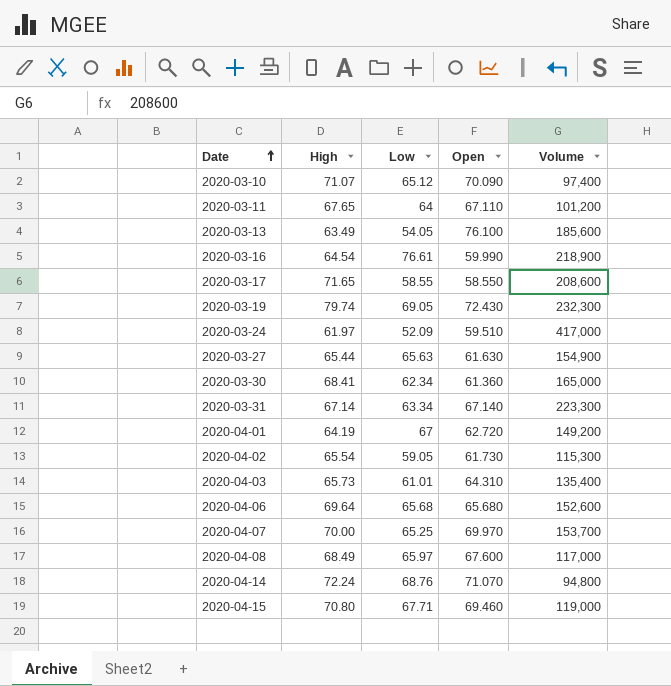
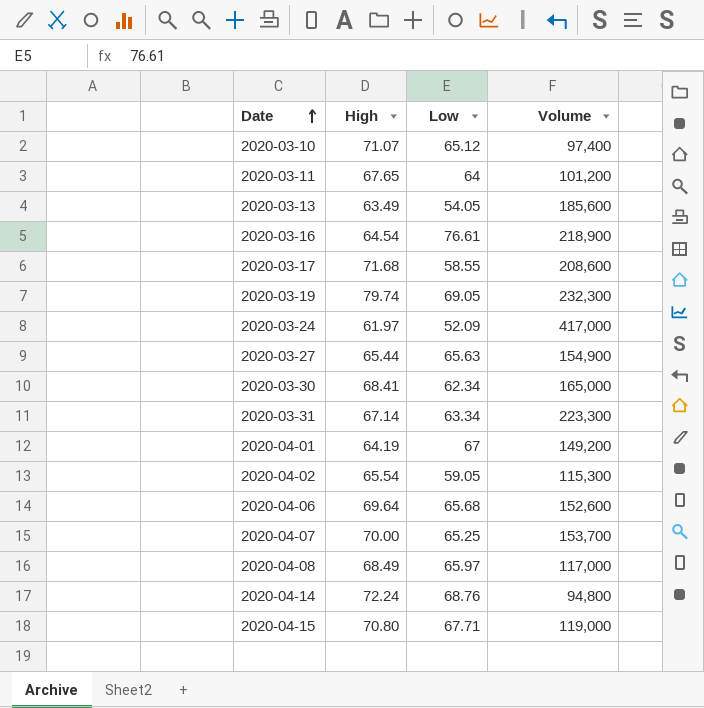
column Open | position: 4 -> none
row 2020-04-03: 65.73 | 61.01 | 64.310 | 135,400 -> none
2020-03-17 | High: 71.65 -> 71.68

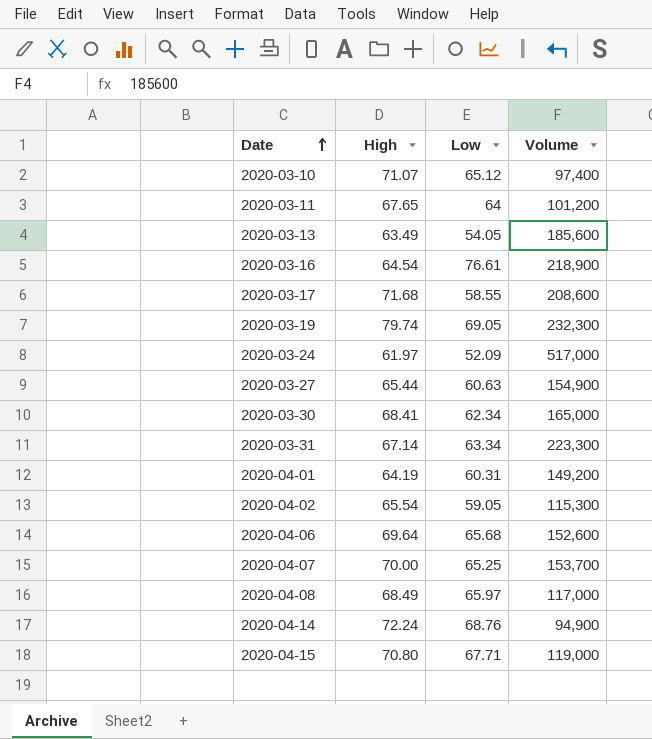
2020-03-24 | Volume: 417,000 -> 517,000
2020-03-27 | Low: 65.63 -> 60.63
2020-04-01 | Low: 67 -> 60.31
2020-04-14 | Volume: 94,800 -> 94,900

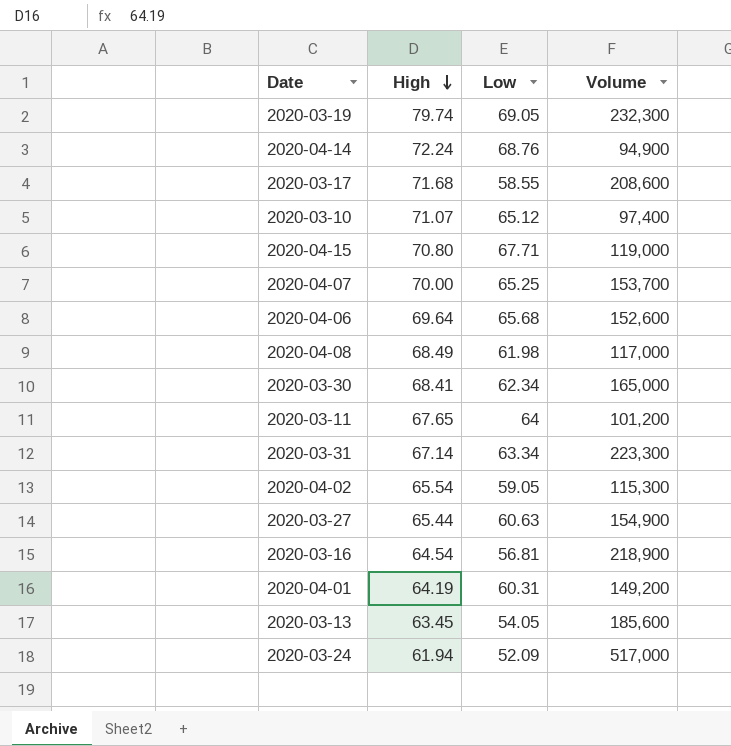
row order: Date ascending -> High descending
2020-04-08 | Low: 65.97 -> 61.98
2020-03-16 | Low: 76.61 -> 56.81
2020-03-13 | High: 63.49 -> 63.45
2020-03-24 | High: 61.97 -> 61.94

